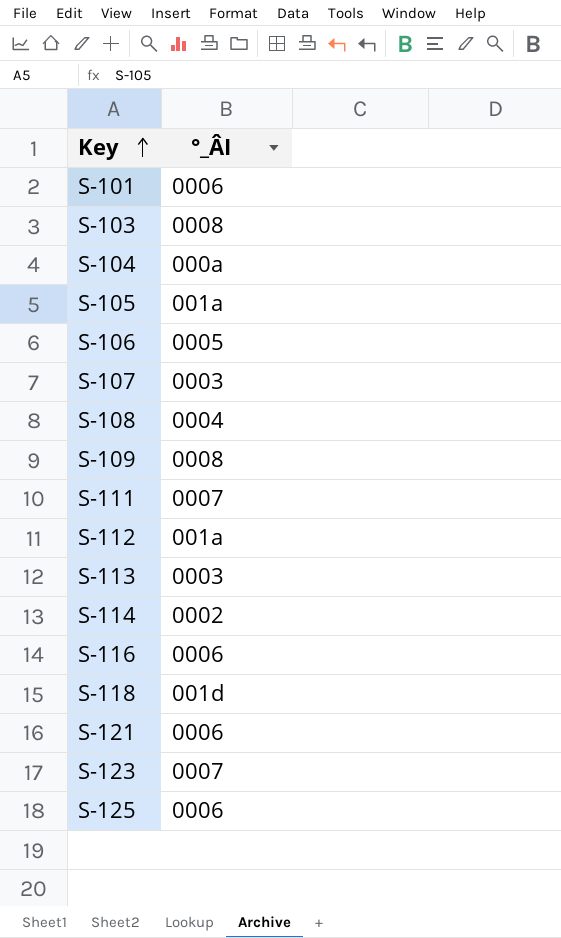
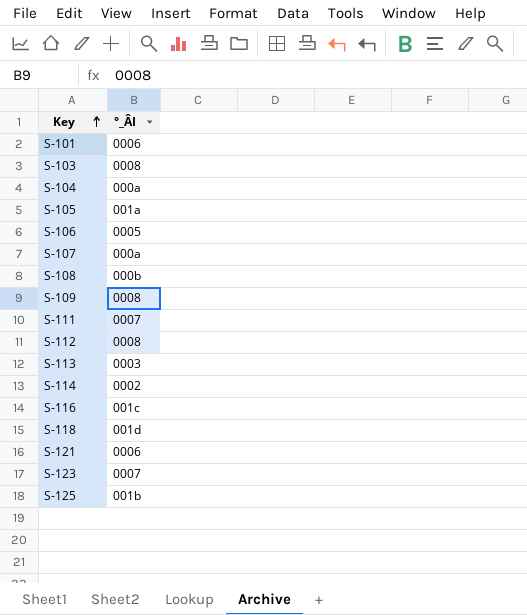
S-107 | °_ÂI: 0003 -> 000a
S-108 | °_ÂI: 0004 -> 000b
S-112 | °_ÂI: 001a -> 0008
S-116 | °_ÂI: 0006 -> 001c
S-125 | °_ÂI: 0006 -> 001b

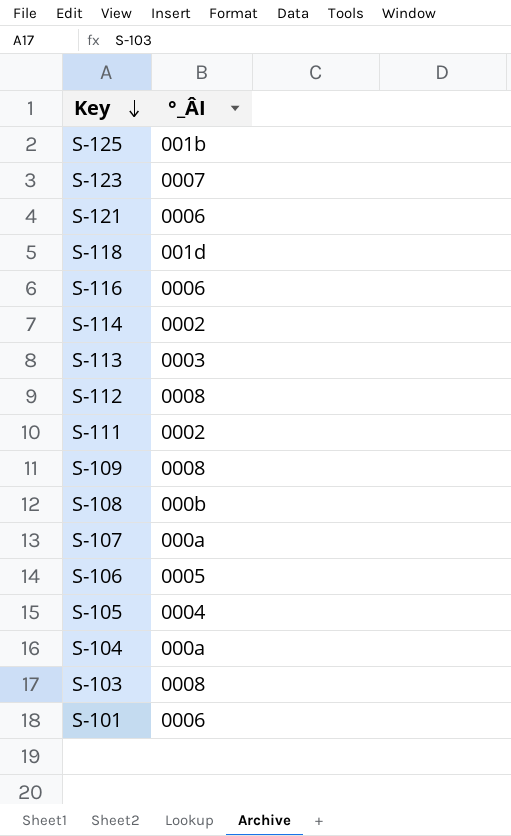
row order: Key ascending -> Key descending
S-116 | °_ÂI: 001c -> 0006
S-111 | °_ÂI: 0007 -> 0002
S-105 | °_ÂI: 001a -> 0004

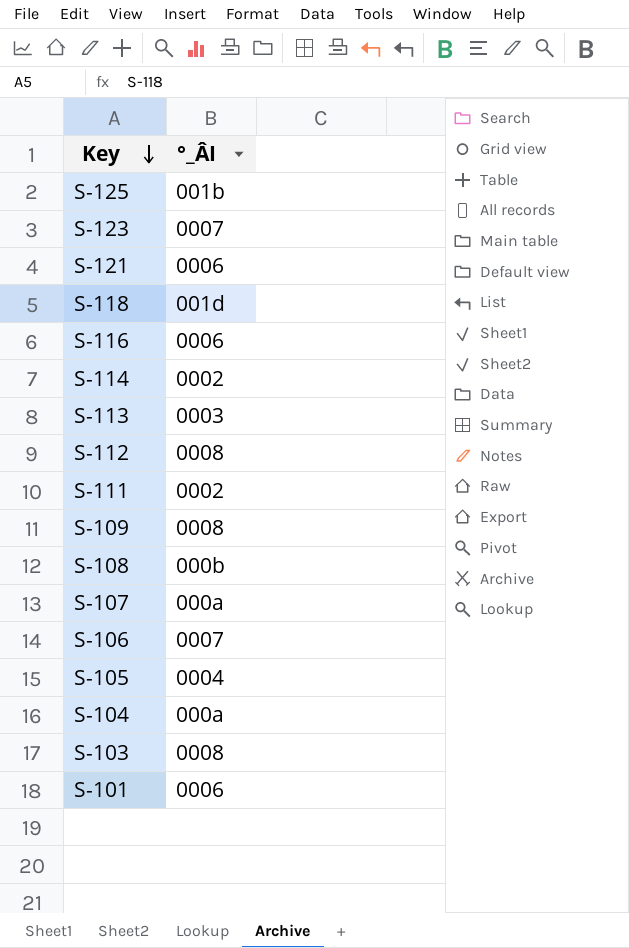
S-106 | °_ÂI: 0005 -> 0007

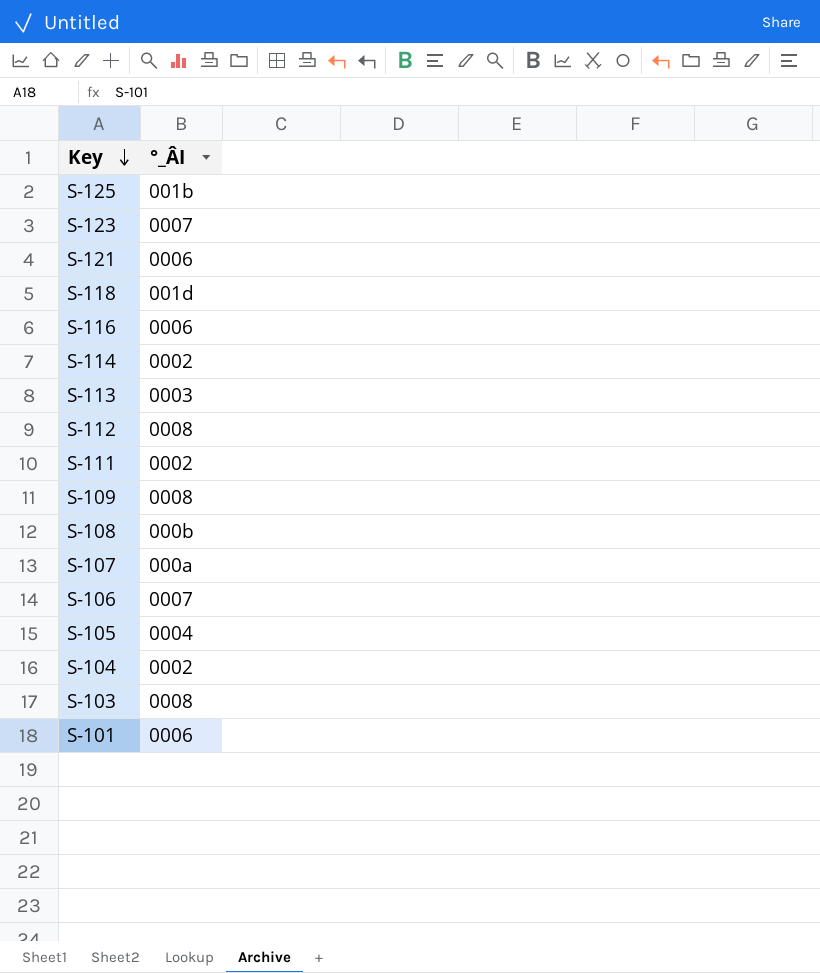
S-104 | °_ÂI: 000a -> 0002

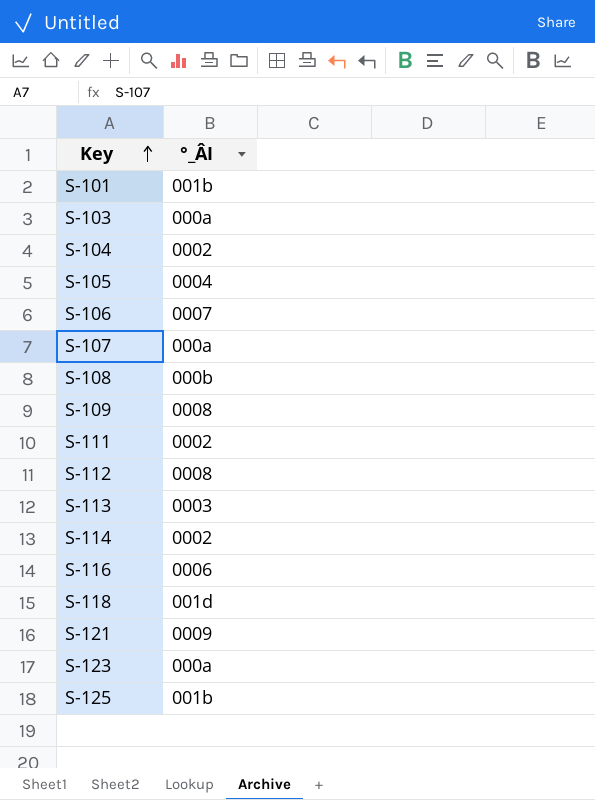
row order: Key descending -> Key ascending
S-101 | °_ÂI: 0006 -> 001b
S-103 | °_ÂI: 0008 -> 000a
S-121 | °_ÂI: 0006 -> 0009
S-123 | °_ÂI: 0007 -> 000a

